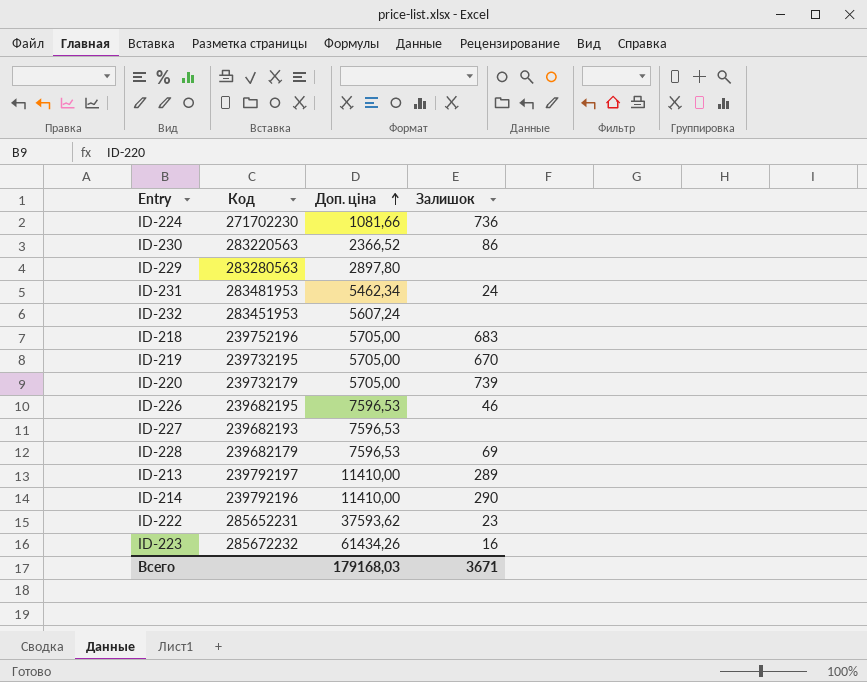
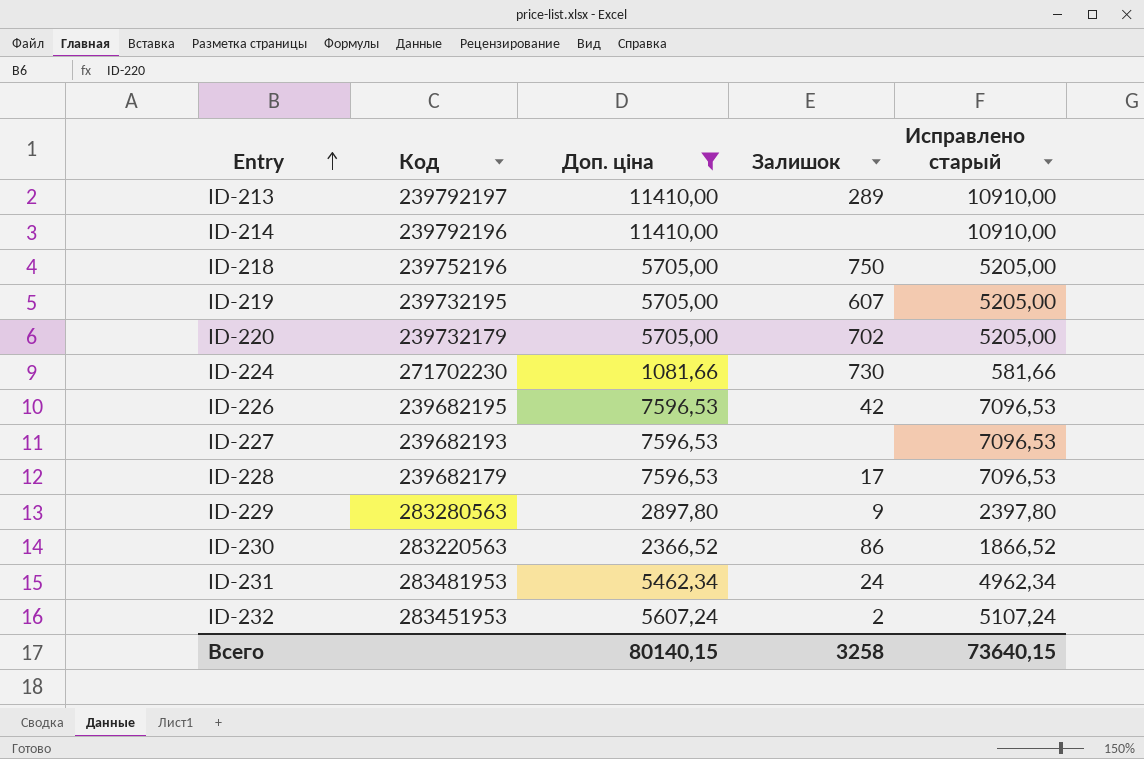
filter: none -> Доп. ціна <= 11410,00
row order: Доп. ціна ascending -> Entry ascending
column Исправлено старый | formula: none -> [Доп. ціна] - 500
ID-214 | Залишок: 290 -> none
ID-218 | Залишок: 683 -> 750
ID-219 | Залишок: 670 -> 607
ID-220 | Залишок: 739 -> 702
ID-224 | Залишок: 736 -> 730
ID-226 | Залишок: 46 -> 42
ID-228 | Залишок: 69 -> 17
ID-229 | Залишок: none -> 9
ID-232 | Залишок: none -> 2
Всего | Доп. ціна: 179168,03 -> 80140,15
Всего | Залишок: 3671 -> 3258

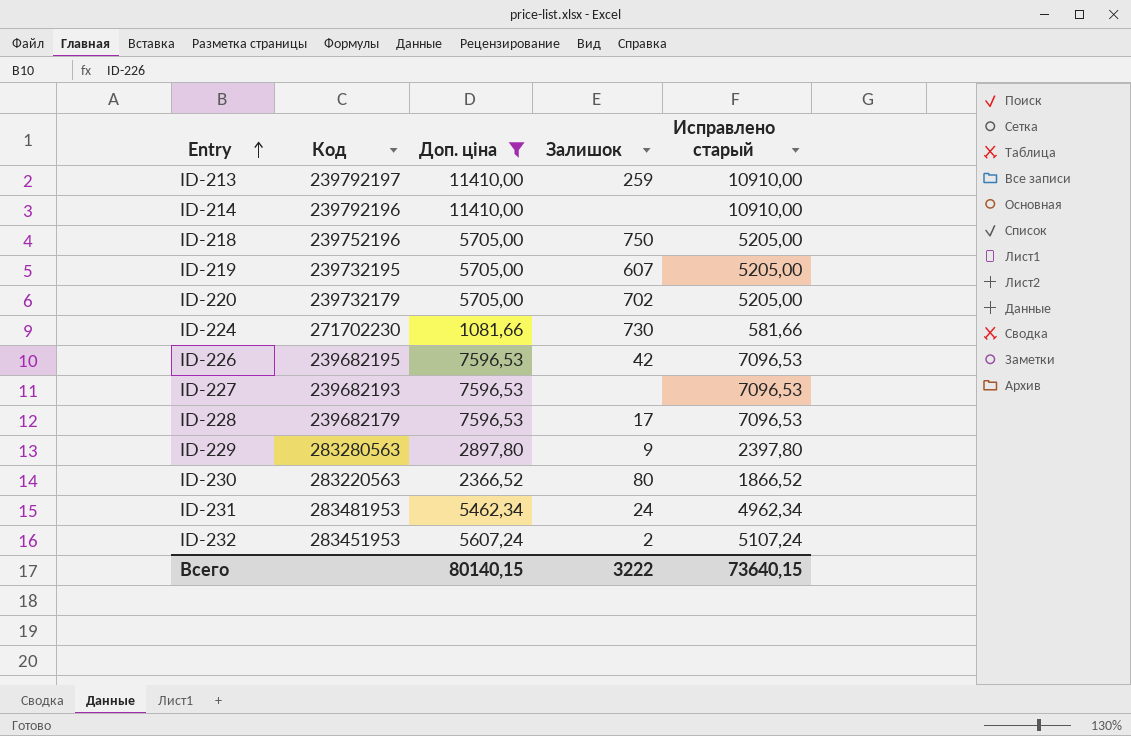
ID-213 | Залишок: 289 -> 259
ID-230 | Залишок: 86 -> 80
Всего | Залишок: 3258 -> 3222

